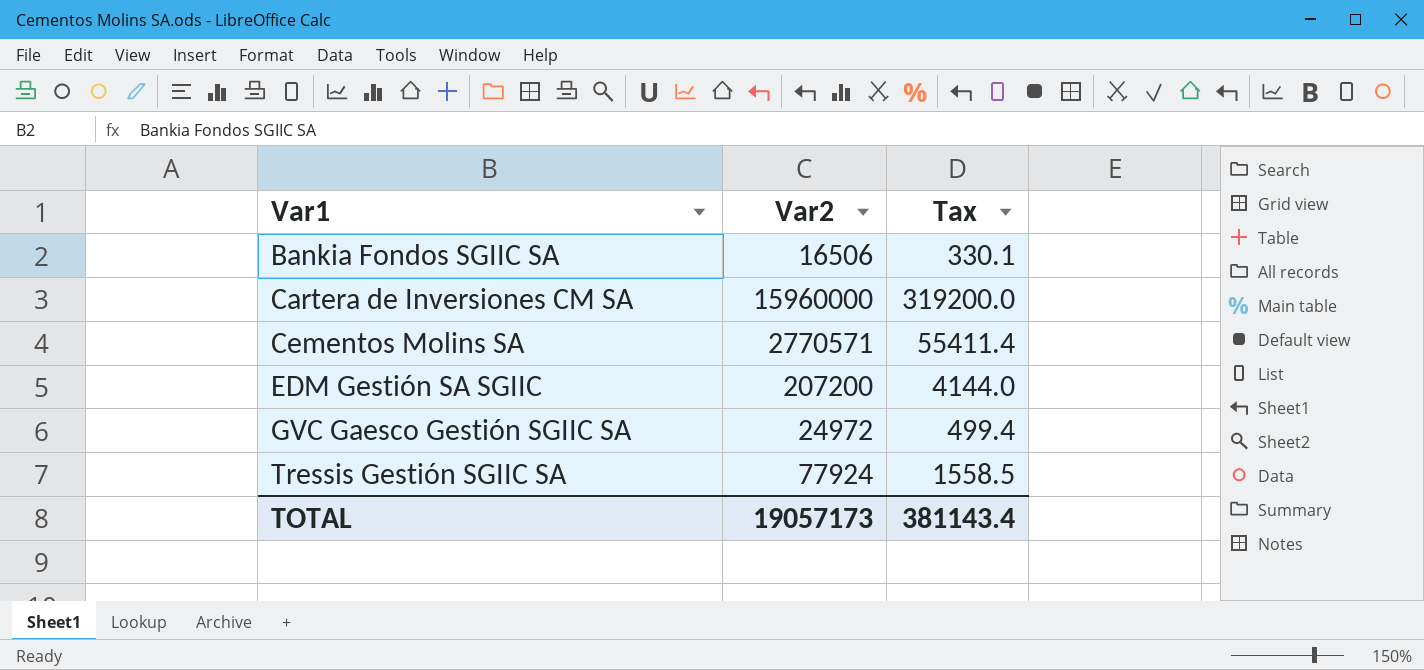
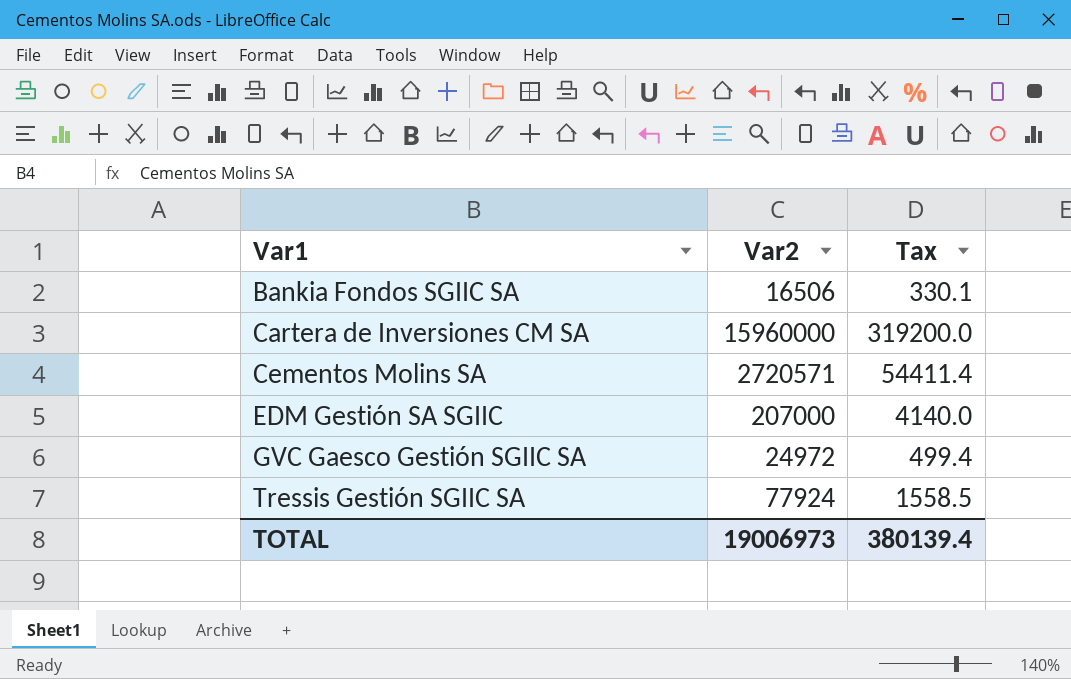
Cementos Molins SA | Var2: 2770571 -> 2720571
Cementos Molins SA | Tax: 55411.4 -> 54411.4
EDM Gestión SA SGIIC | Var2: 207200 -> 207000
EDM Gestión SA SGIIC | Tax: 4144.0 -> 4140.0
TOTAL | Var2: 19057173 -> 19006973
TOTAL | Tax: 381143.4 -> 380139.4

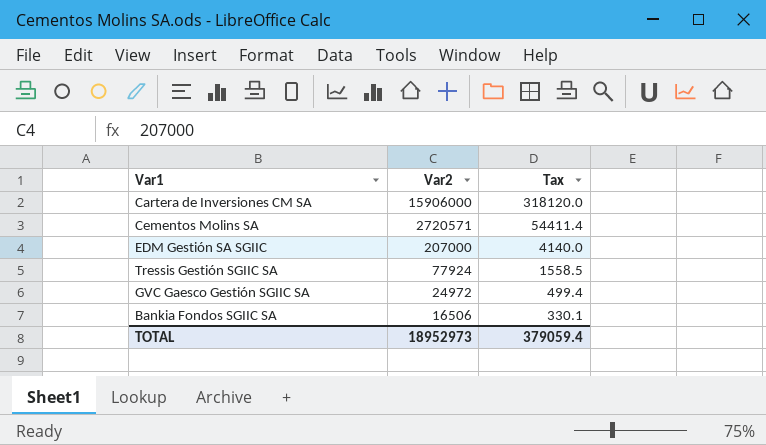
row order: Var1 ascending -> Var2 descending
Cartera de Inversiones CM SA | Var2: 15960000 -> 15906000
Cartera de Inversiones CM SA | Tax: 319200.0 -> 318120.0
TOTAL | Var2: 19006973 -> 18952973
TOTAL | Tax: 380139.4 -> 379059.4

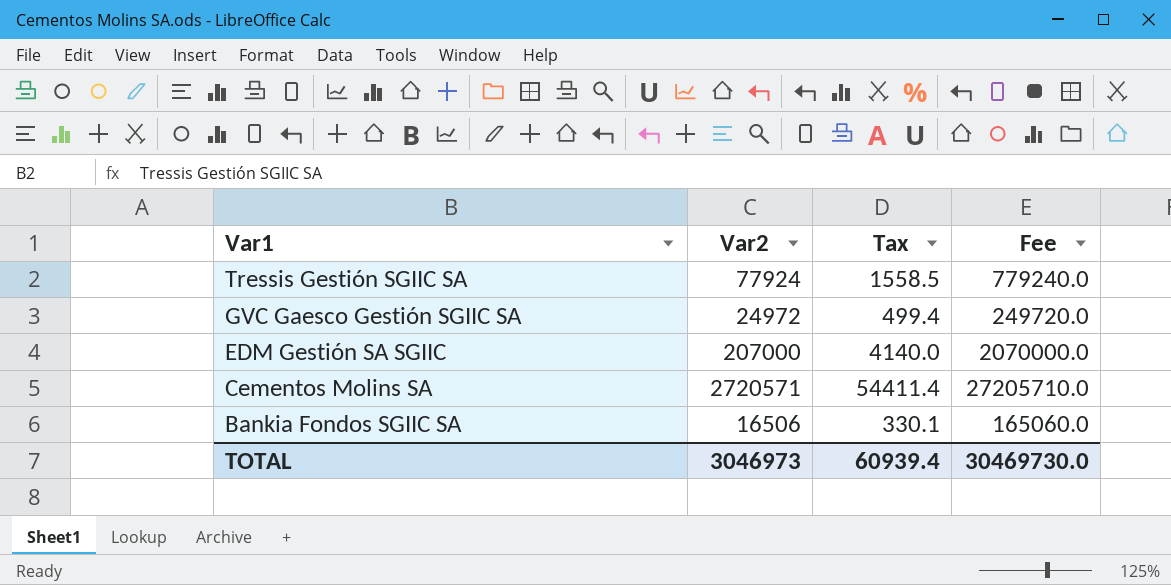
row order: Var2 descending -> Var1 descending
column Fee | formula: none -> [Var2] * 10
row Cartera de Inversiones CM SA: 15906000 | 318120.0 -> none
TOTAL | Var2: 18952973 -> 3046973
TOTAL | Tax: 379059.4 -> 60939.4

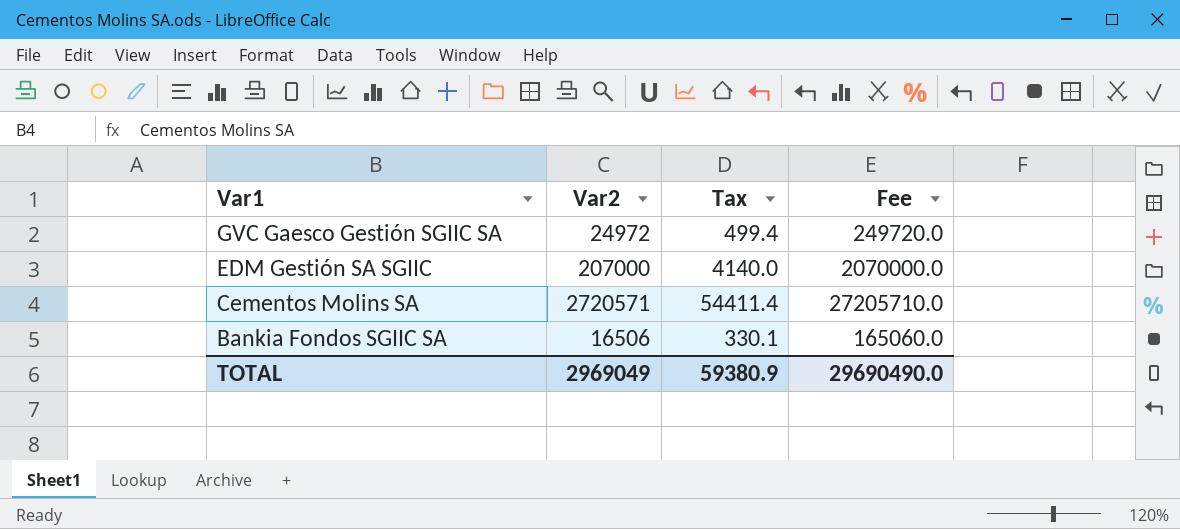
row Tressis Gestión SGIIC SA: 77924 | 1558.5 | 779240.0 -> none
TOTAL | Var2: 3046973 -> 2969049
TOTAL | Tax: 60939.4 -> 59380.9
TOTAL | Fee: 30469730.0 -> 29690490.0

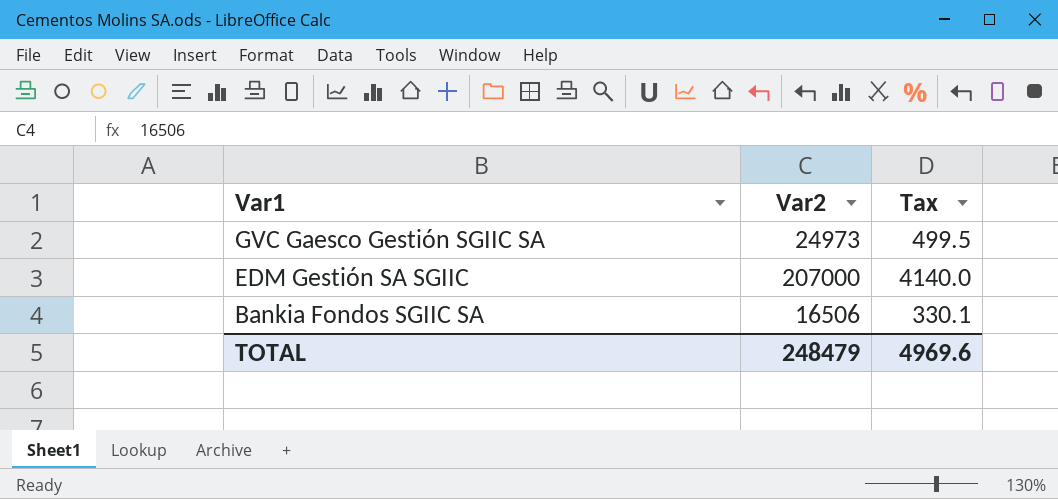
column Fee | formula: [Var2] * 10 -> none
row Cementos Molins SA: 2720571 | 54411.4 | 27205710.0 -> none
GVC Gaesco Gestión SGIIC SA | Var2: 24972 -> 24973
GVC Gaesco Gestión SGIIC SA | Tax: 499.4 -> 499.5
TOTAL | Var2: 2969049 -> 248479
TOTAL | Tax: 59380.9 -> 4969.6

